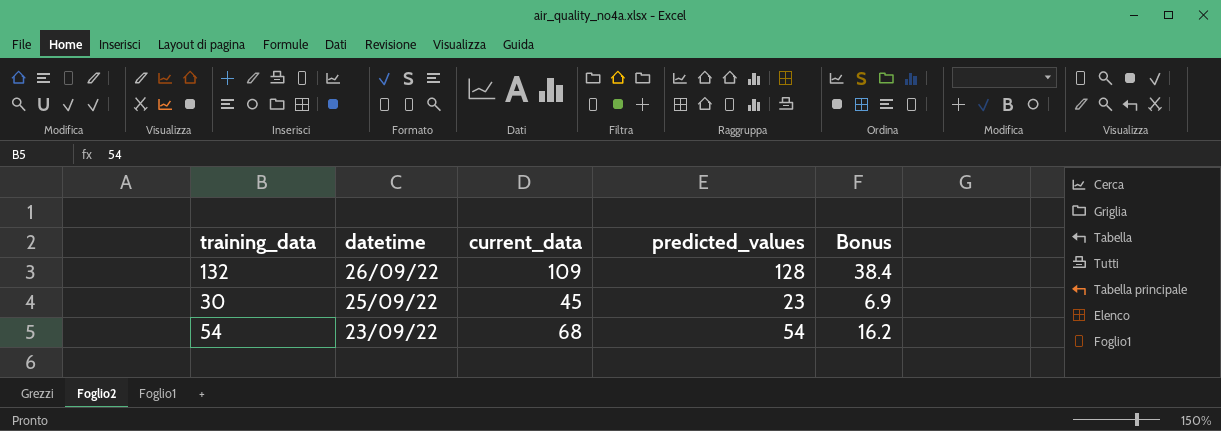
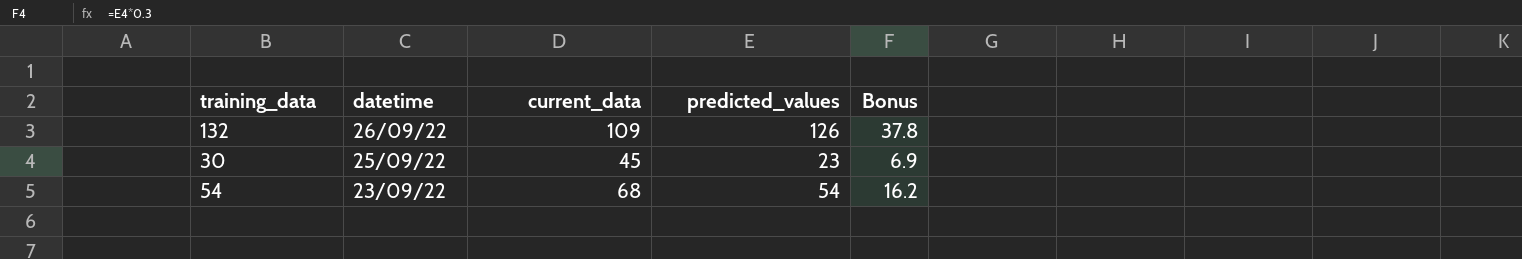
132 | predicted_values: 128 -> 126
132 | Bonus: 38.4 -> 37.8

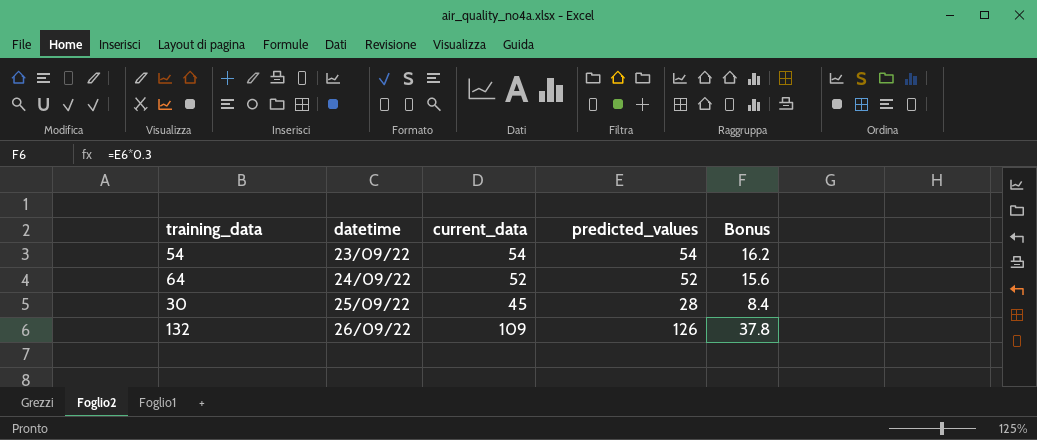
row order: datetime descending -> datetime ascending
54 | current_data: 68 -> 54
row 64: none -> 24/09/22 | 52 | 52 | 15.6
30 | predicted_values: 23 -> 28
30 | Bonus: 6.9 -> 8.4

